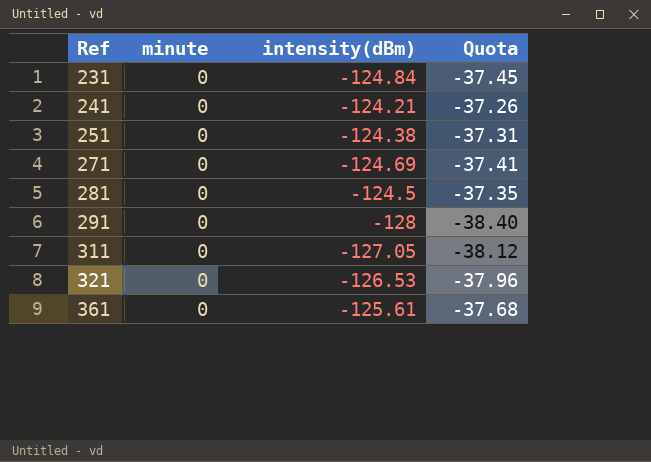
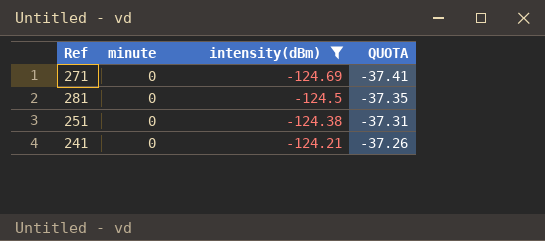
filter: none -> intensity(dBm) >= -124.69
row order: Ref ascending -> intensity(dBm) ascending
column name: Quota -> QUOTA

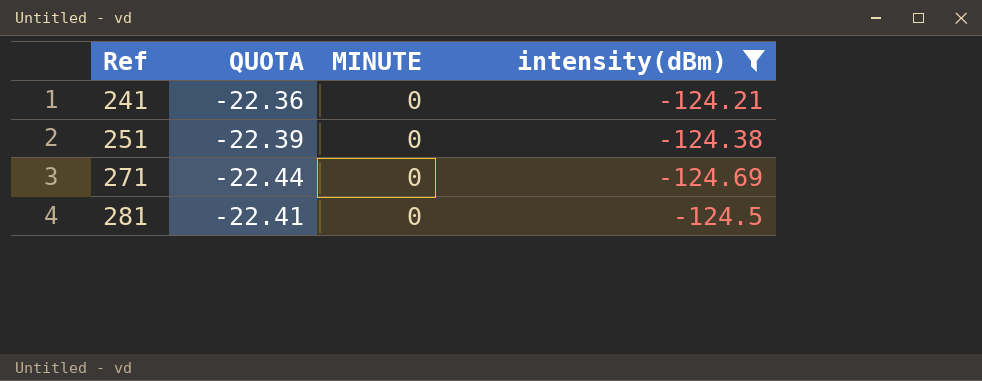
row order: intensity(dBm) ascending -> Ref ascending
column QUOTA | formula: [intensity(dBm)] * 0.3 -> [intensity(dBm)] * 0.18
column QUOTA | position: 4 -> 2
column name: minute -> MINUTE

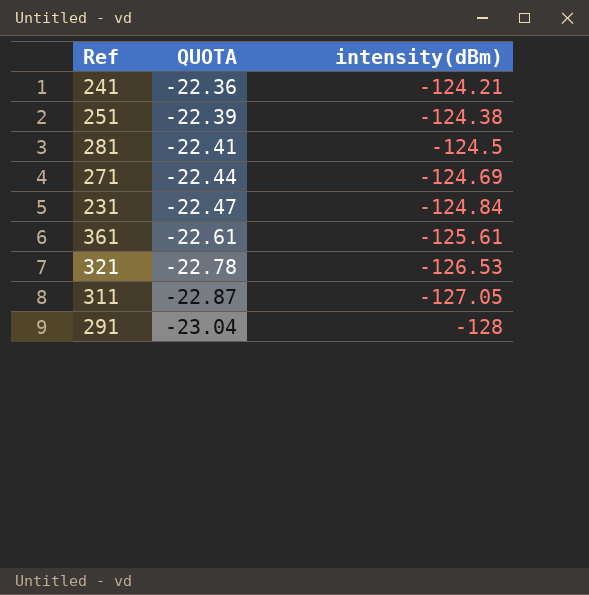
filter: intensity(dBm) >= -124.69 -> none
row order: Ref ascending -> QUOTA descending
column MINUTE | position: 3 -> none

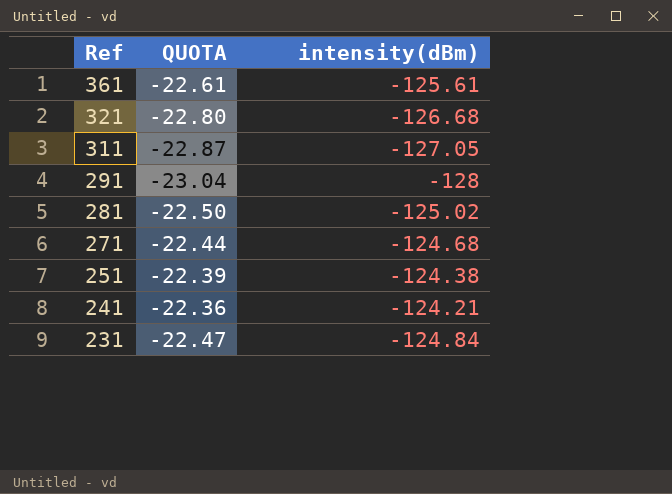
row order: QUOTA descending -> Ref descending
321 | QUOTA: -22.78 -> -22.80
321 | intensity(dBm): -126.53 -> -126.68
281 | QUOTA: -22.41 -> -22.50
281 | intensity(dBm): -124.5 -> -125.02
271 | intensity(dBm): -124.69 -> -124.68

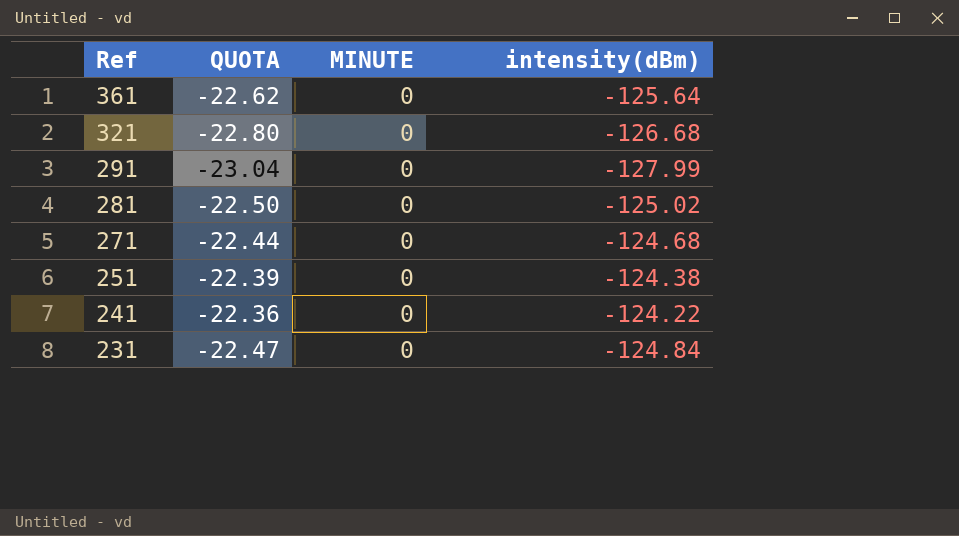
column MINUTE | position: none -> 3
row 311: -22.87 | -127.05 -> none
361 | QUOTA: -22.61 -> -22.62
361 | intensity(dBm): -125.61 -> -125.64
291 | intensity(dBm): -128 -> -127.99
241 | intensity(dBm): -124.21 -> -124.22

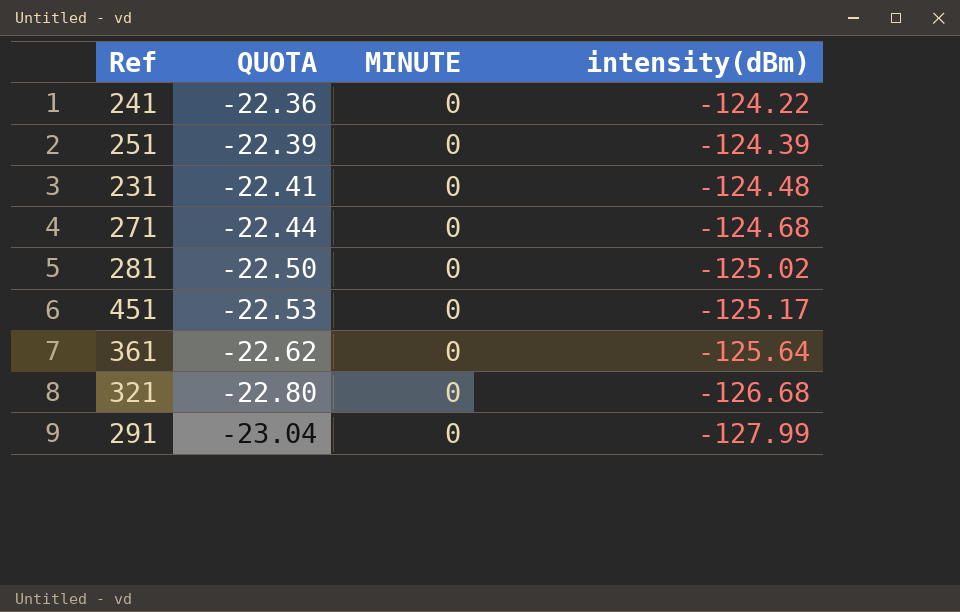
row order: Ref descending -> QUOTA descending
251 | intensity(dBm): -124.38 -> -124.39
231 | QUOTA: -22.47 -> -22.41
231 | intensity(dBm): -124.84 -> -124.48
row 451: none -> -22.53 | 0 | -125.17

